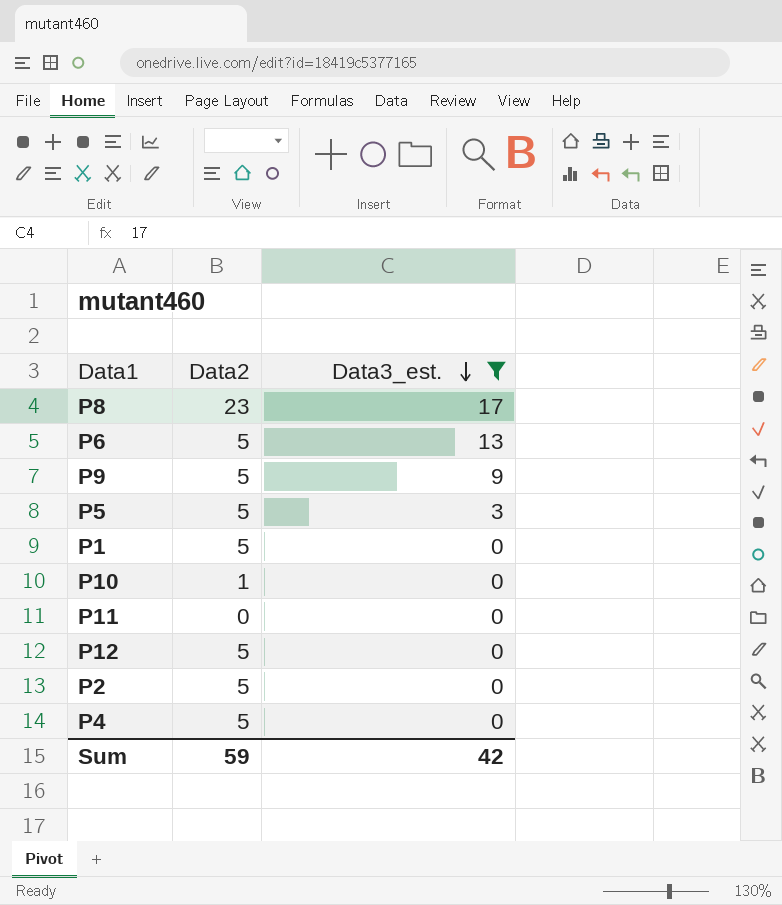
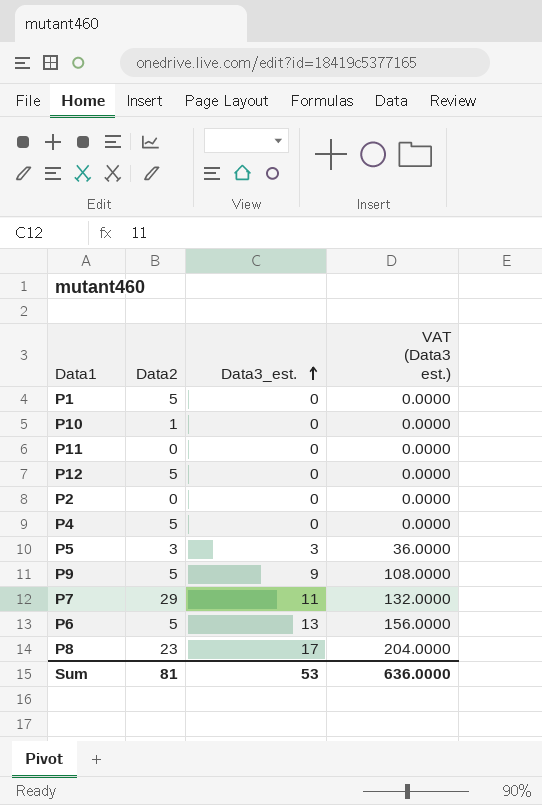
filter: Data3_est. != 11 -> none
row order: Data3_est. descending -> Data3_est. ascending
column VAT (Data3 est.) | formula: none -> [Data3_est.] * 12
P2 | Data2: 5 -> 0
P5 | Data2: 5 -> 3
Sum | Data2: 59 -> 81
Sum | Data3_est.: 42 -> 53

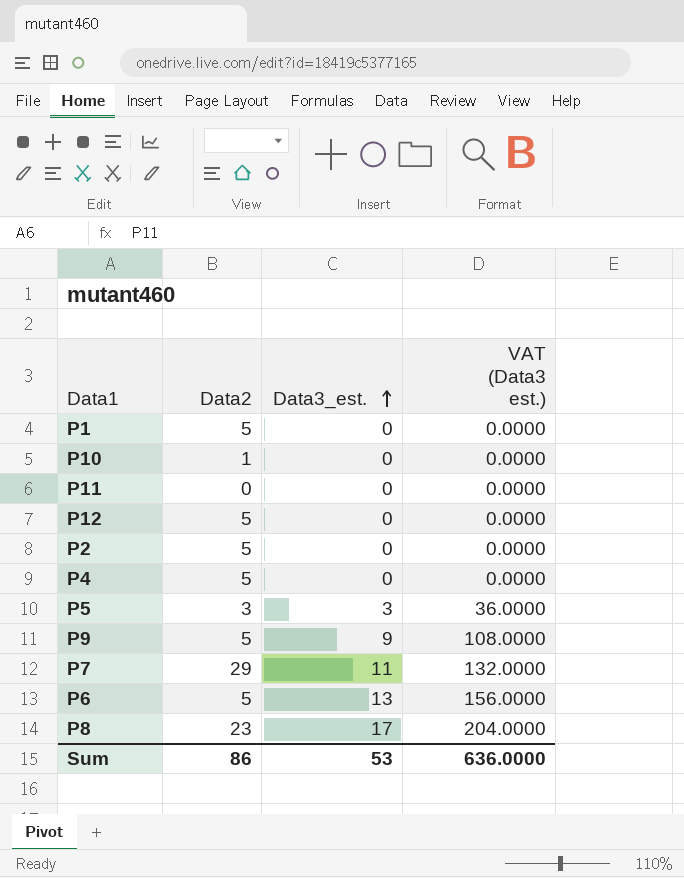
P2 | Data2: 0 -> 5
Sum | Data2: 81 -> 86

